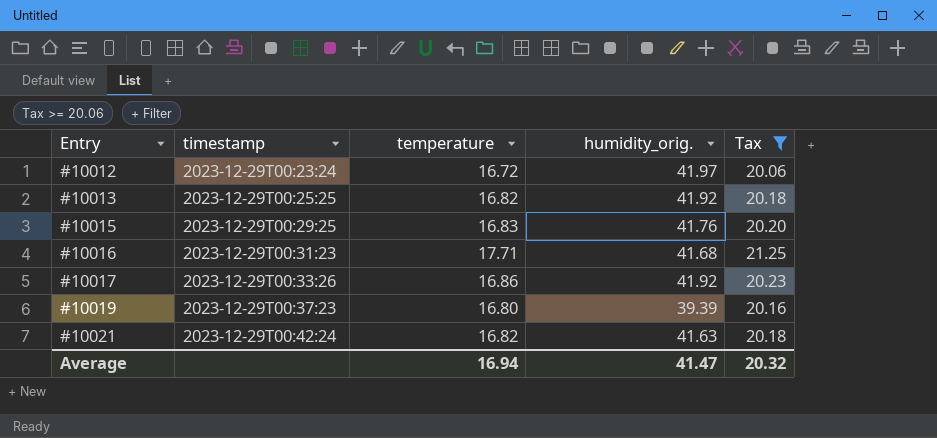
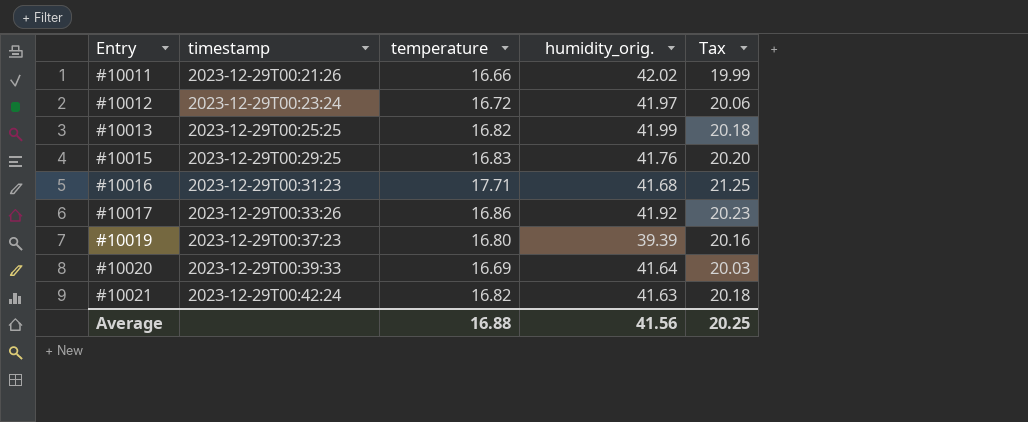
filter: Tax >= 20.06 -> none
#10013 | humidity_orig.: 41.92 -> 41.99
Average | temperature: 16.94 -> 16.88
Average | humidity_orig.: 41.47 -> 41.56
Average | Tax: 20.32 -> 20.25

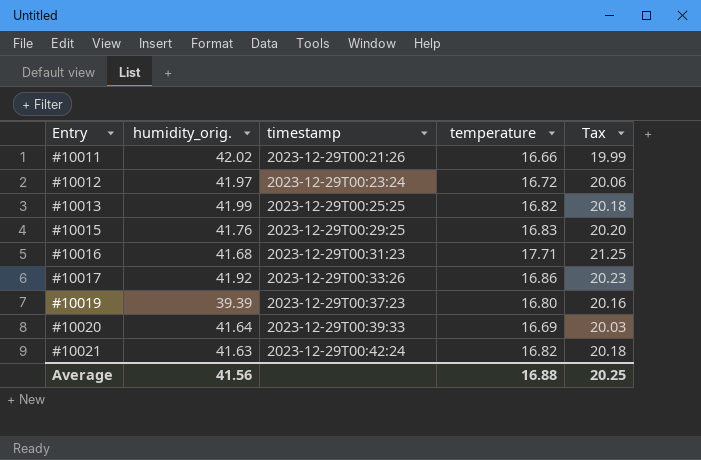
column humidity_orig. | position: 4 -> 2

